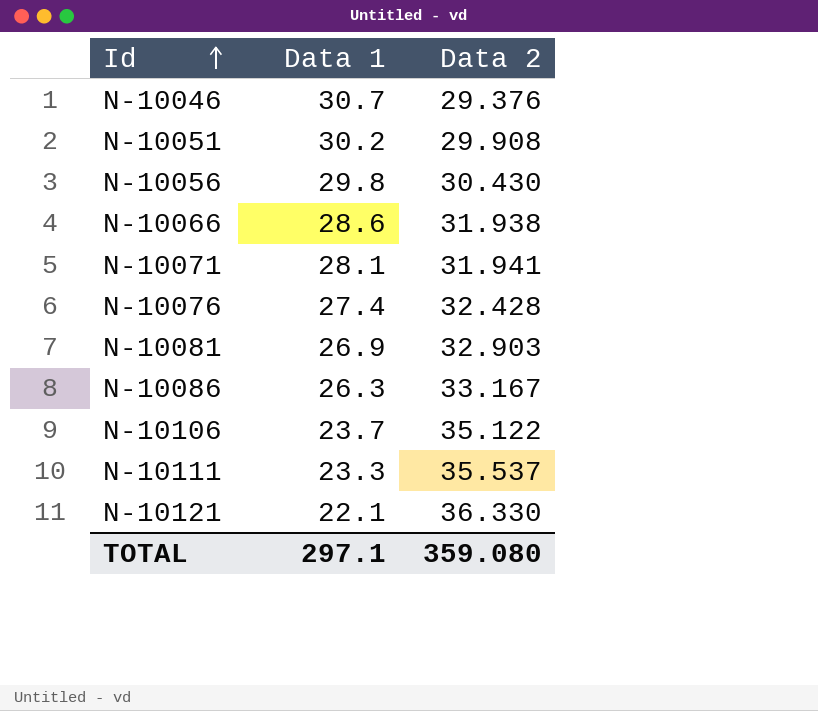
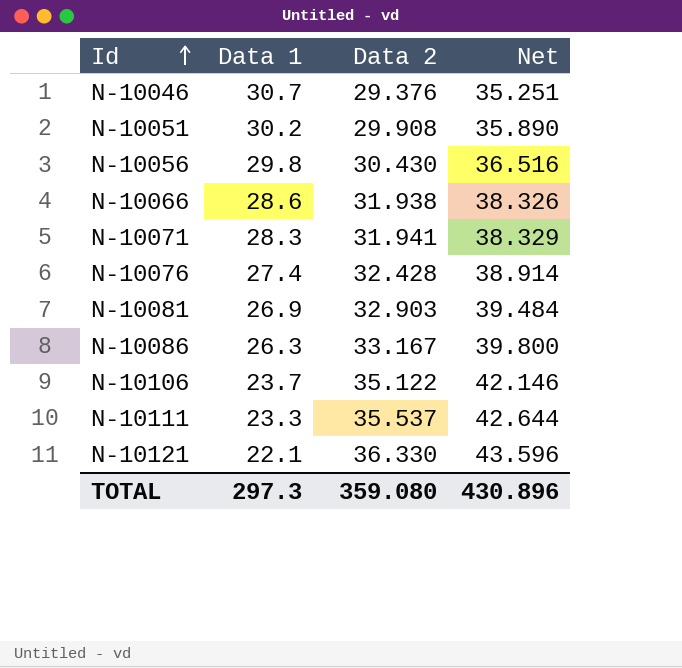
column Net | formula: none -> [Data 2] * 1.2
N-10071 | Data 1: 28.1 -> 28.3
TOTAL | Data 1: 297.1 -> 297.3

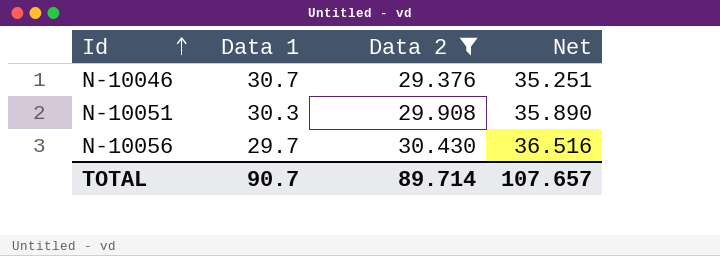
filter: none -> Data 2 <= 30.430
N-10051 | Data 1: 30.2 -> 30.3
N-10056 | Data 1: 29.8 -> 29.7
TOTAL | Data 1: 297.3 -> 90.7
TOTAL | Data 2: 359.080 -> 89.714
TOTAL | Net: 430.896 -> 107.657

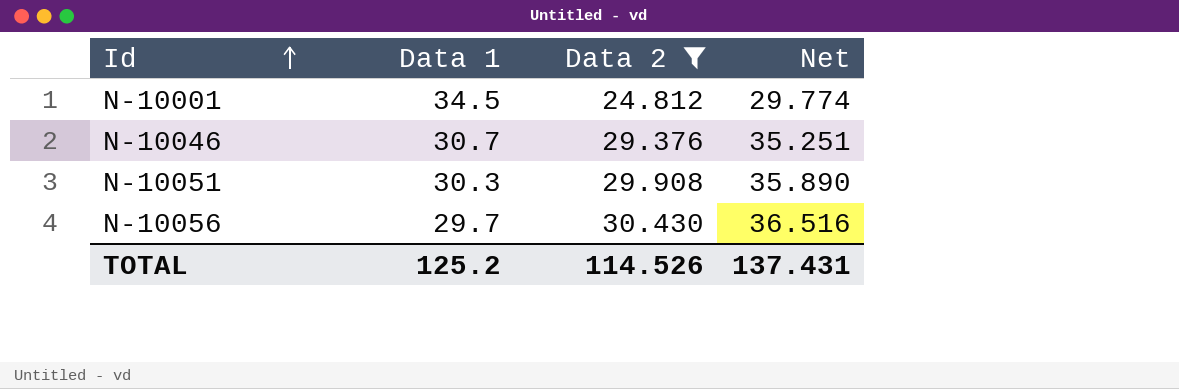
row N-10001: none -> 34.5 | 24.812 | 29.774
TOTAL | Data 1: 90.7 -> 125.2
TOTAL | Data 2: 89.714 -> 114.526
TOTAL | Net: 107.657 -> 137.431

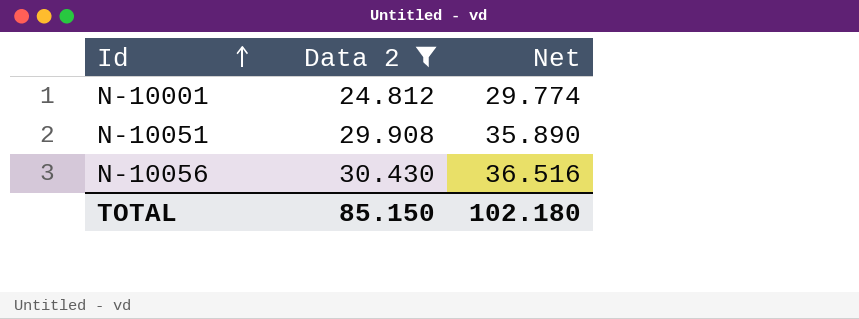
column Data 1 | position: 2 -> none
row N-10046: 30.7 | 29.376 | 35.251 -> none
TOTAL | Data 2: 114.526 -> 85.150
TOTAL | Net: 137.431 -> 102.180

